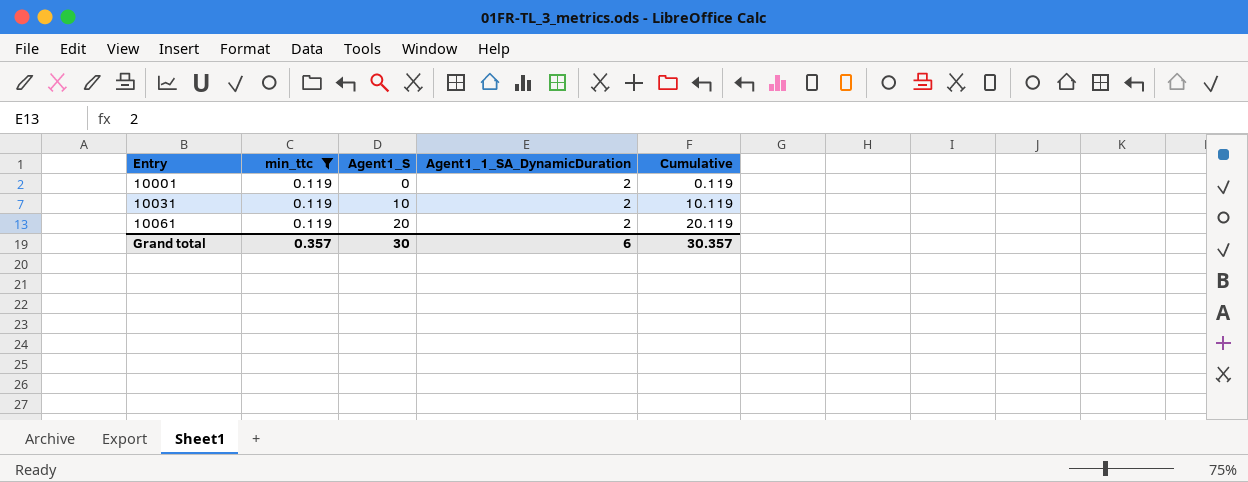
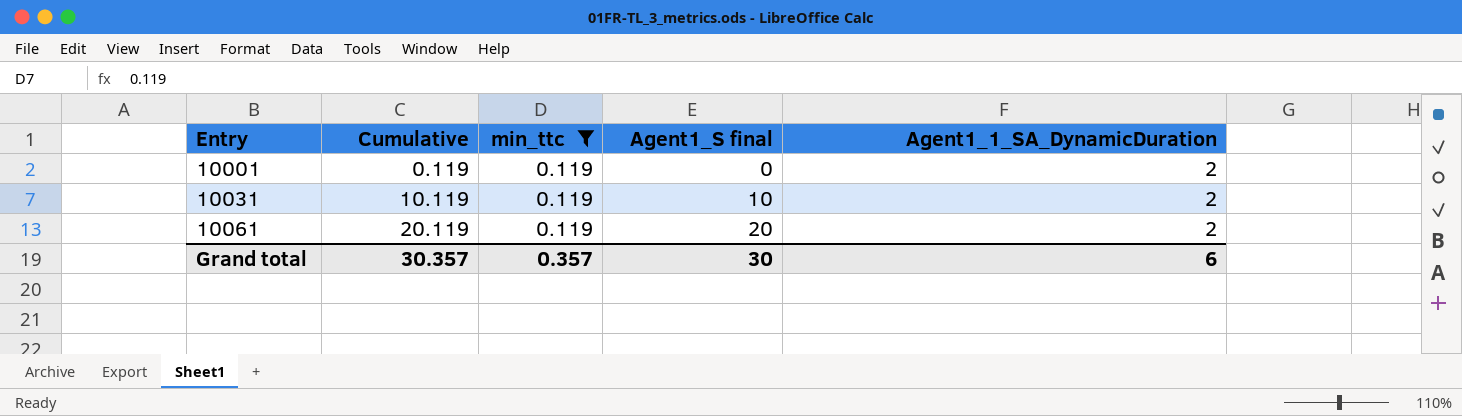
column Cumulative | position: 5 -> 2
column name: Agent1_S -> Agent1_S final

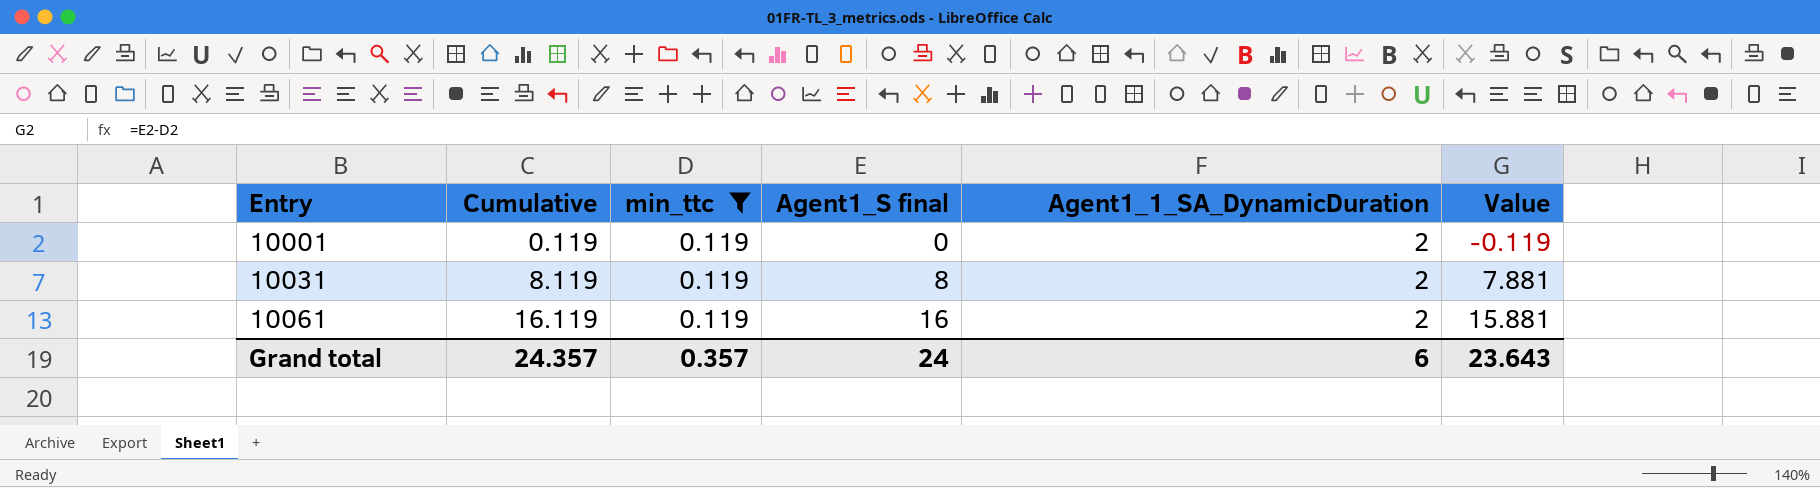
column Value | formula: none -> [Agent1_S final] - [min_ttc]
10031 | Cumulative: 10.119 -> 8.119
10031 | Agent1_S final: 10 -> 8
10061 | Cumulative: 20.119 -> 16.119
10061 | Agent1_S final: 20 -> 16
Grand total | Cumulative: 30.357 -> 24.357
Grand total | Agent1_S final: 30 -> 24

